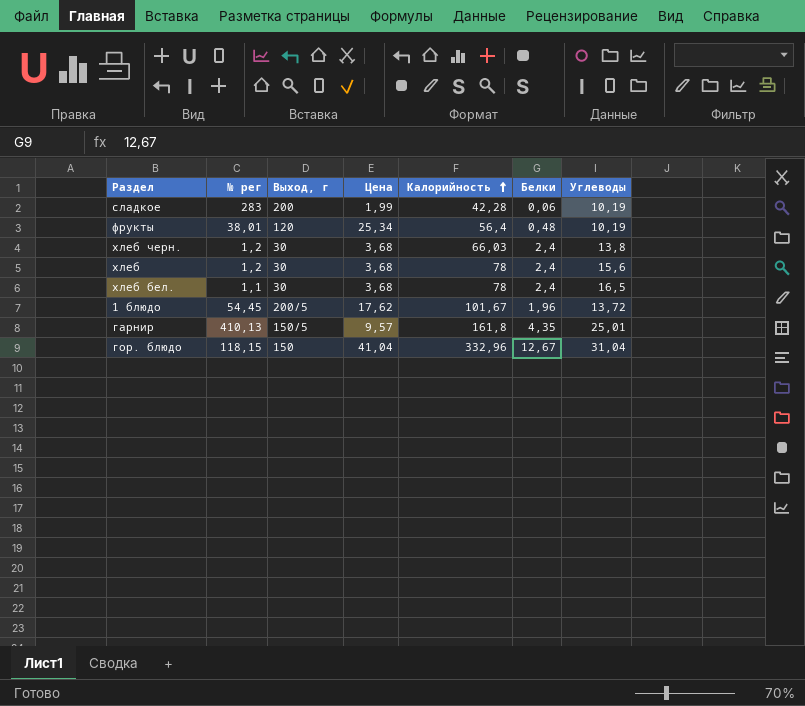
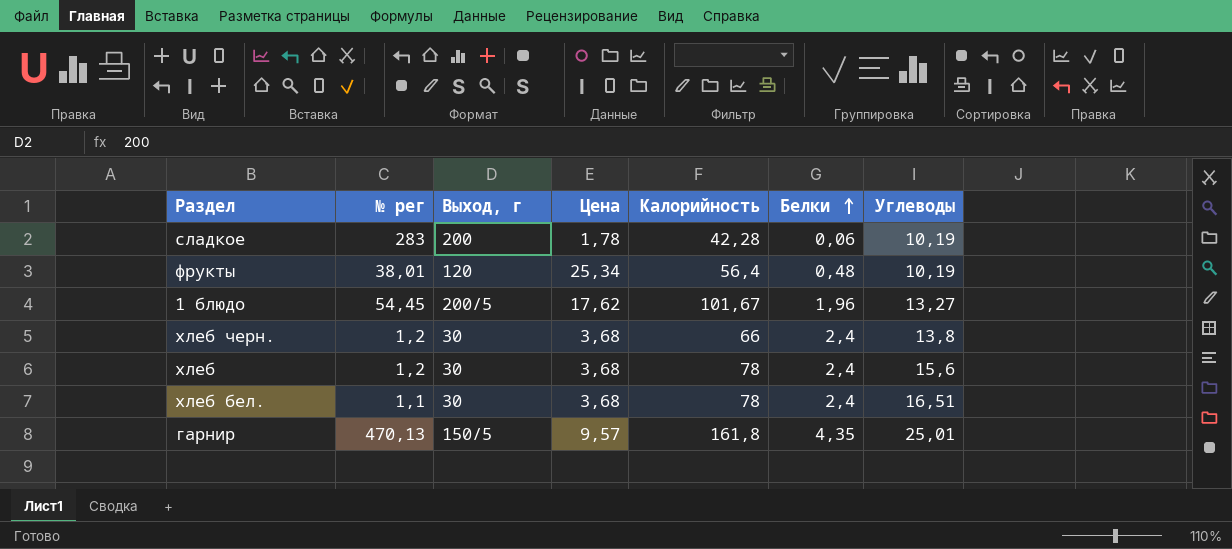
row order: Калорийность ascending -> Белки ascending
row гор. блюдо: 118,15 | 150 | 41,04 | 332,96 | 12,67 | 31,04 -> none
сладкое | Цена: 1,99 -> 1,78
1 блюдо | Углеводы: 13,72 -> 13,27
хлеб черн. | Калорийность: 66,03 -> 66
хлеб бел. | Углеводы: 16,5 -> 16,51
гарнир | № рег: 410,13 -> 470,13

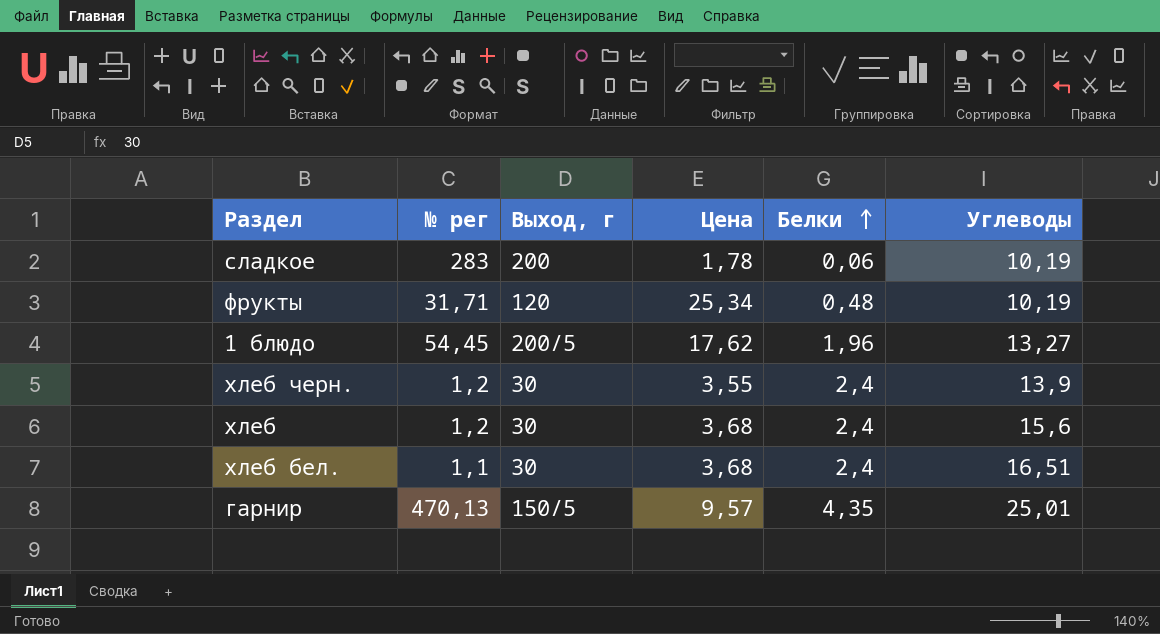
column Калорийность | position: 5 -> none
фрукты | № рег: 38,01 -> 31,71
хлеб черн. | Цена: 3,68 -> 3,55
хлеб черн. | Углеводы: 13,8 -> 13,9

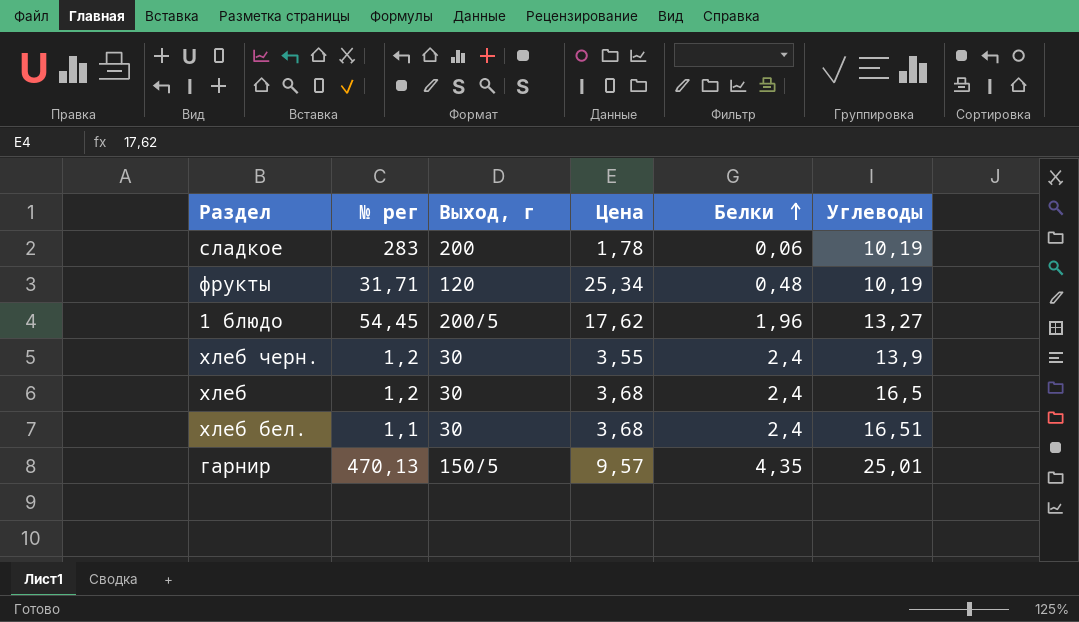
хлеб | Углеводы: 15,6 -> 16,5

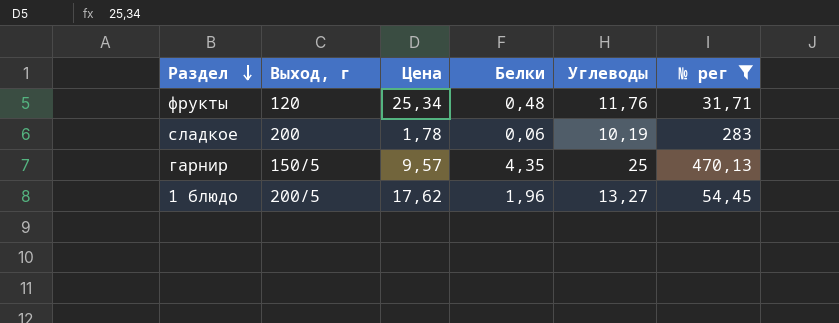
filter: none -> № рег >= 31,71
row order: Белки ascending -> Раздел descending
column № рег | position: 2 -> 6
фрукты | Углеводы: 10,19 -> 11,76
гарнир | Углеводы: 25,01 -> 25

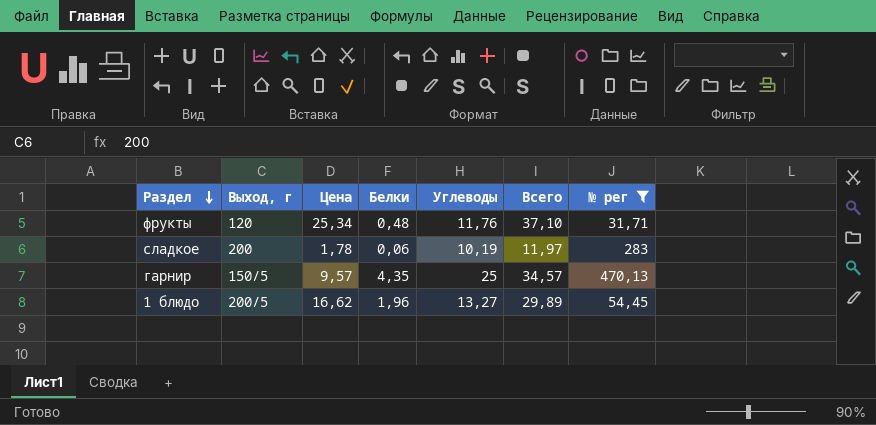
column Всего | formula: none -> [Цена] + [Углеводы]
1 блюдо | Цена: 17,62 -> 16,62

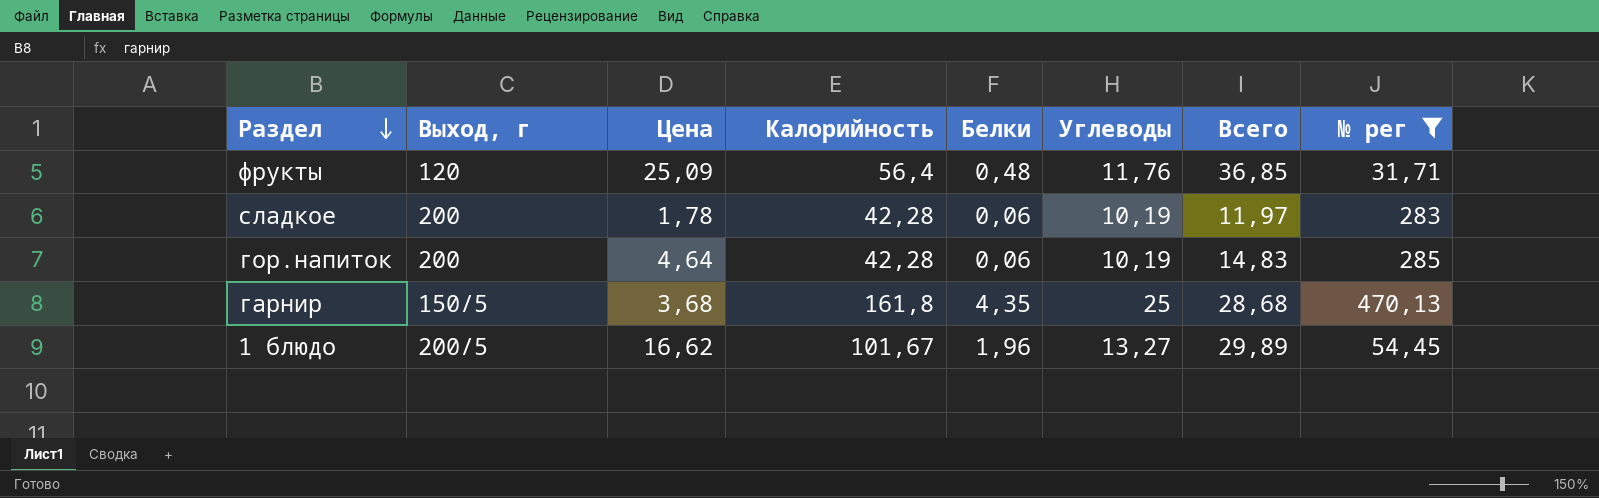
column Калорийность | position: none -> 4
фрукты | Цена: 25,34 -> 25,09
фрукты | Всего: 37,10 -> 36,85
row гор.напиток: none -> 200 | 4,64 | 42,28 | 0,06 | 10,19 | 14,83 | 285
гарнир | Цена: 9,57 -> 3,68
гарнир | Всего: 34,57 -> 28,68

